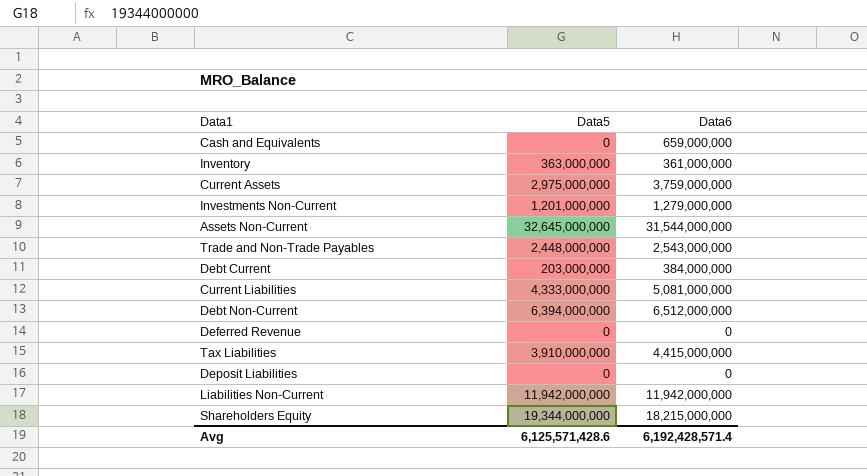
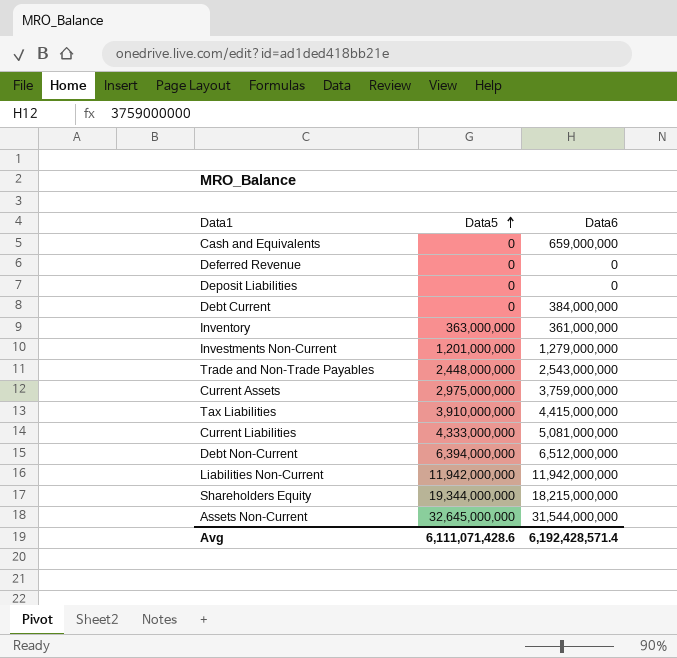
row order: none -> Data5 ascending
Debt Current | Data5: 203,000,000 -> 0
Avg | Data5: 6,125,571,428.6 -> 6,111,071,428.6

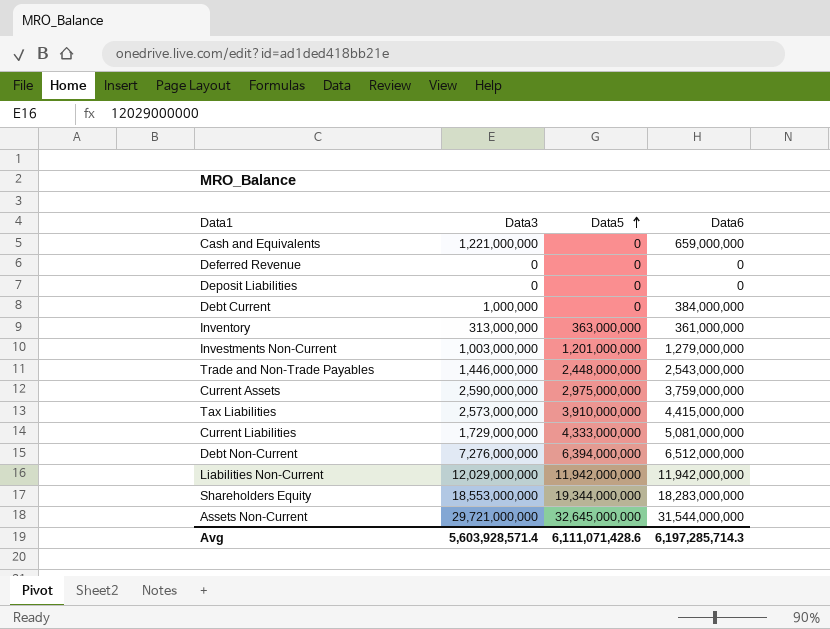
column Data3 | position: none -> 2
Shareholders Equity | Data6: 18,215,000,000 -> 18,283,000,000
Avg | Data6: 6,192,428,571.4 -> 6,197,285,714.3

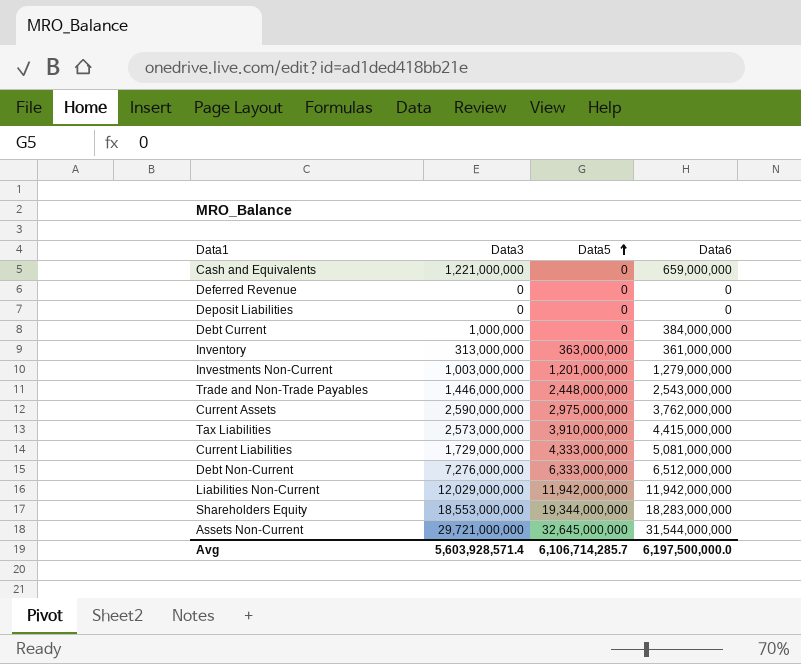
Current Assets | Data6: 3,759,000,000 -> 3,762,000,000
Debt Non-Current | Data5: 6,394,000,000 -> 6,333,000,000
Avg | Data5: 6,111,071,428.6 -> 6,106,714,285.7
Avg | Data6: 6,197,285,714.3 -> 6,197,500,000.0

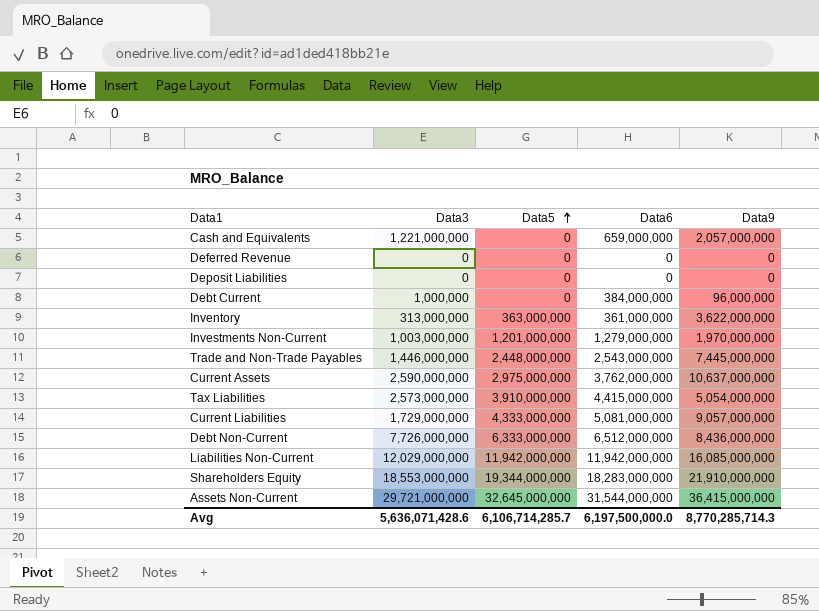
column Data9 | position: none -> 5
Debt Non-Current | Data3: 7,276,000,000 -> 7,726,000,000
Avg | Data3: 5,603,928,571.4 -> 5,636,071,428.6

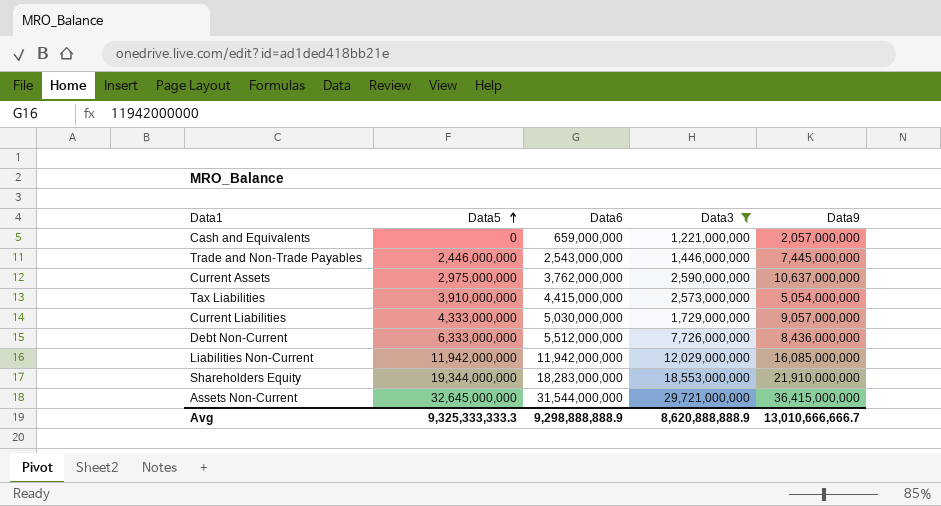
filter: none -> Data3 >= 1,221,000,000
column Data3 | position: 2 -> 4
Trade and Non-Trade Payables | Data5: 2,448,000,000 -> 2,446,000,000
Current Liabilities | Data6: 5,081,000,000 -> 5,030,000,000
Debt Non-Current | Data6: 6,512,000,000 -> 5,512,000,000
Avg | Data5: 6,106,714,285.7 -> 9,325,333,333.3
Avg | Data6: 6,197,500,000.0 -> 9,298,888,888.9
Avg | Data3: 5,636,071,428.6 -> 8,620,888,888.9
Avg | Data9: 8,770,285,714.3 -> 13,010,666,666.7

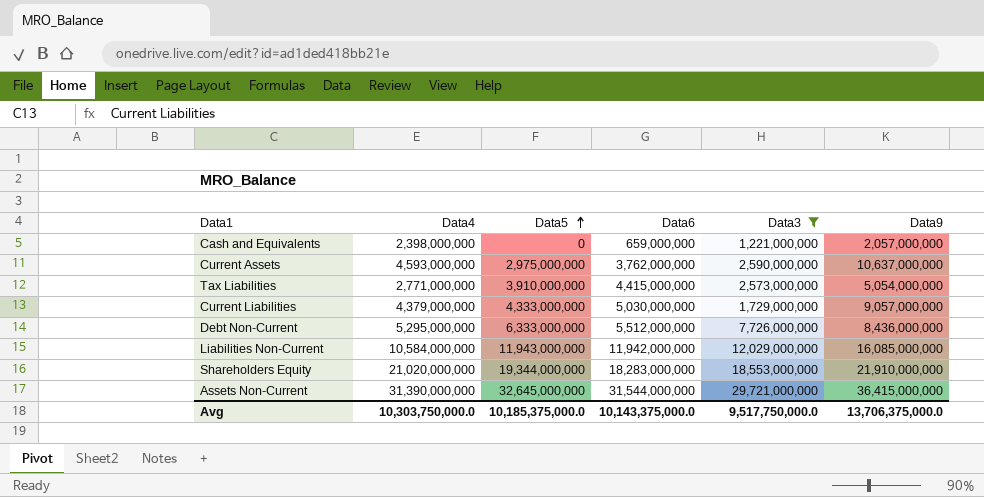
column Data4 | position: none -> 2
row Trade and Non-Trade Payables: 2,446,000,000 | 2,543,000,000 | 1,446,000,000 | 7,445,000,000 -> none
Liabilities Non-Current | Data5: 11,942,000,000 -> 11,943,000,000
Avg | Data5: 9,325,333,333.3 -> 10,185,375,000.0
Avg | Data6: 9,298,888,888.9 -> 10,143,375,000.0
Avg | Data3: 8,620,888,888.9 -> 9,517,750,000.0
Avg | Data9: 13,010,666,666.7 -> 13,706,375,000.0

